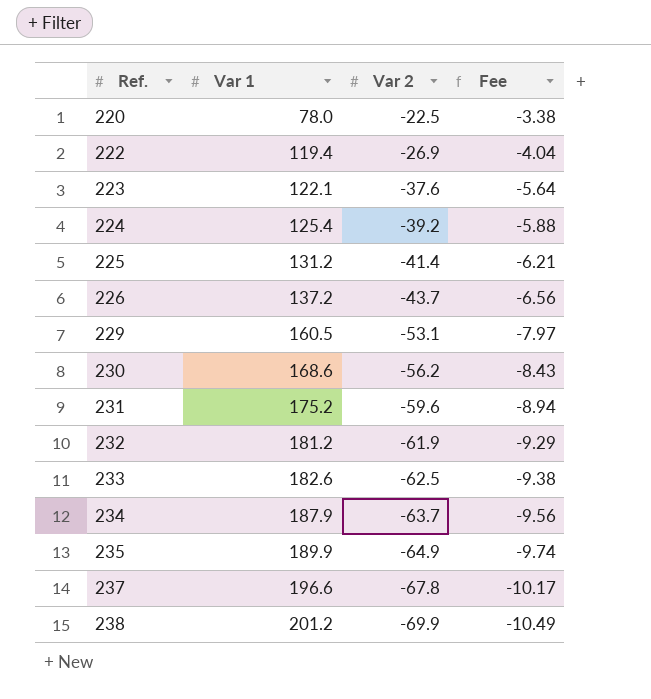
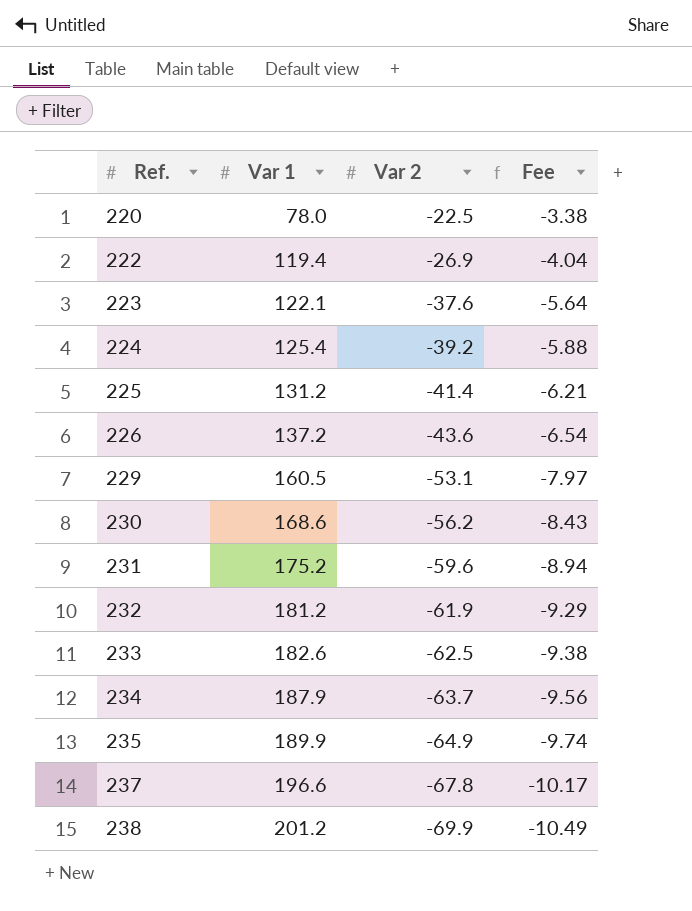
226 | Var 2: -43.7 -> -43.6
226 | Fee: -6.56 -> -6.54

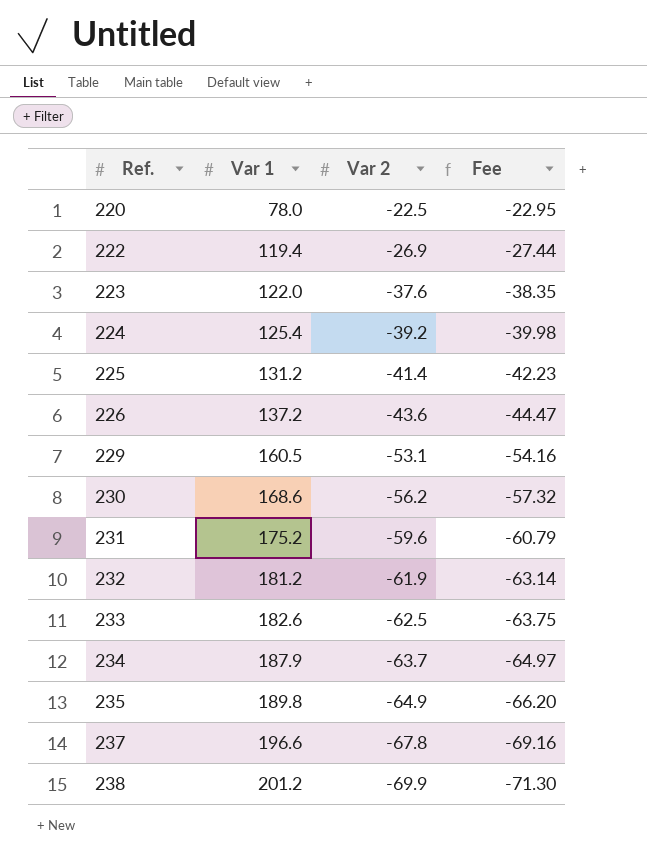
column Fee | formula: [Var 2] * 0.15 -> [Var 2] * 1.02
223 | Var 1: 122.1 -> 122.0
235 | Var 1: 189.9 -> 189.8

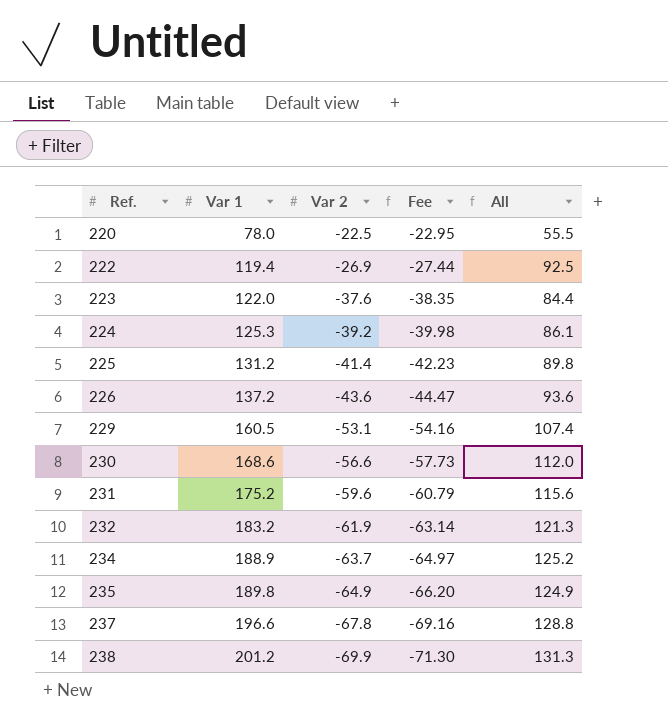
column All | formula: none -> [Var 1] + [Var 2]
row 233: 182.6 | -62.5 | -63.75 -> none
224 | Var 1: 125.4 -> 125.3
230 | Var 2: -56.2 -> -56.6
230 | Fee: -57.32 -> -57.73
232 | Var 1: 181.2 -> 183.2
234 | Var 1: 187.9 -> 188.9

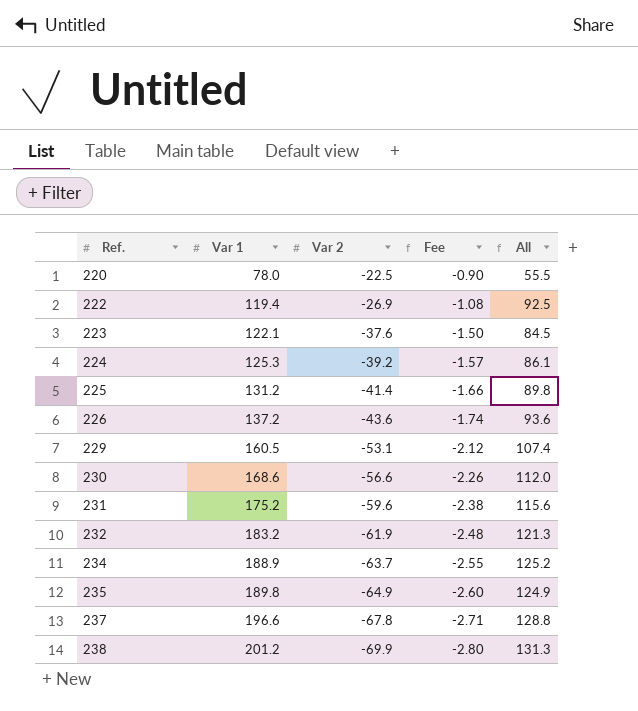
column Fee | formula: [Var 2] * 1.02 -> [Var 2] * 0.04
223 | Var 1: 122.0 -> 122.1
223 | All: 84.4 -> 84.5

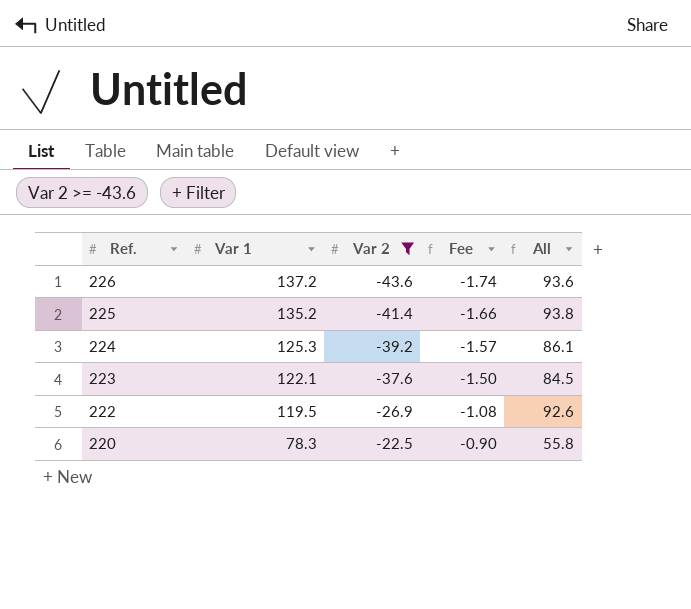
filter: none -> Var 2 >= -43.6
row order: Ref. ascending -> Ref. descending
225 | Var 1: 131.2 -> 135.2
225 | All: 89.8 -> 93.8
222 | Var 1: 119.4 -> 119.5
222 | All: 92.5 -> 92.6
220 | Var 1: 78.0 -> 78.3
220 | All: 55.5 -> 55.8

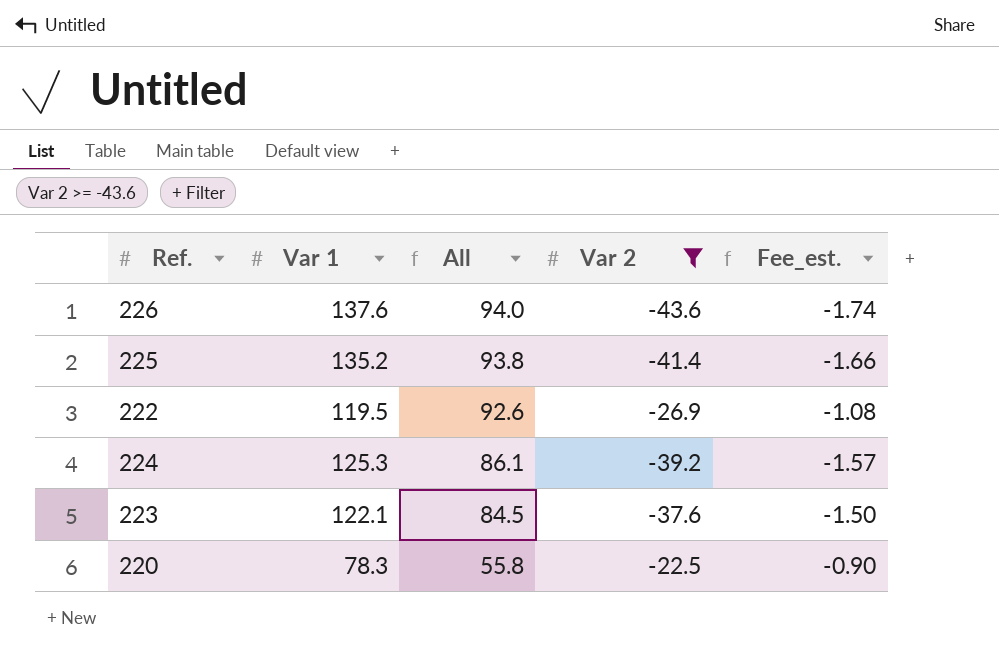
row order: Ref. descending -> All descending
column All | position: 5 -> 3
column name: Fee -> Fee_est.
226 | Var 1: 137.2 -> 137.6
226 | All: 93.6 -> 94.0

